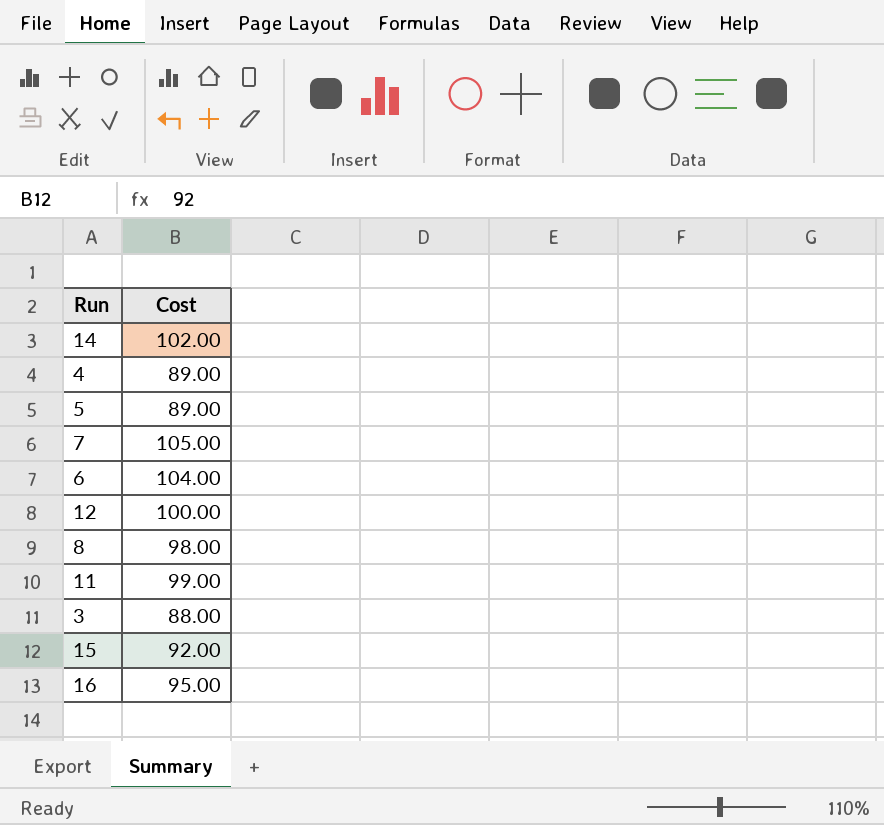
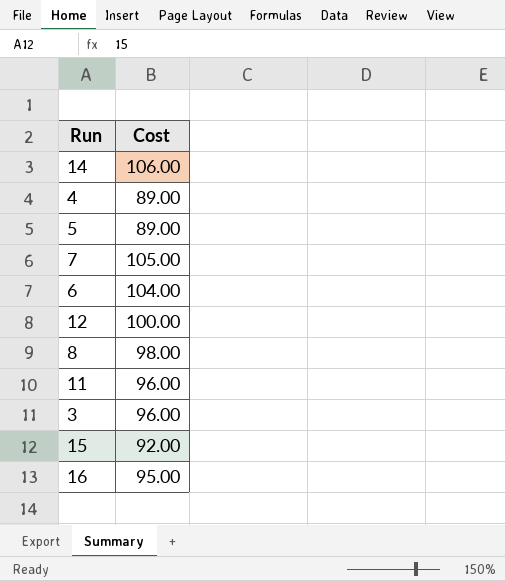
14 | Cost: 102.00 -> 106.00
11 | Cost: 99.00 -> 96.00
3 | Cost: 88.00 -> 96.00

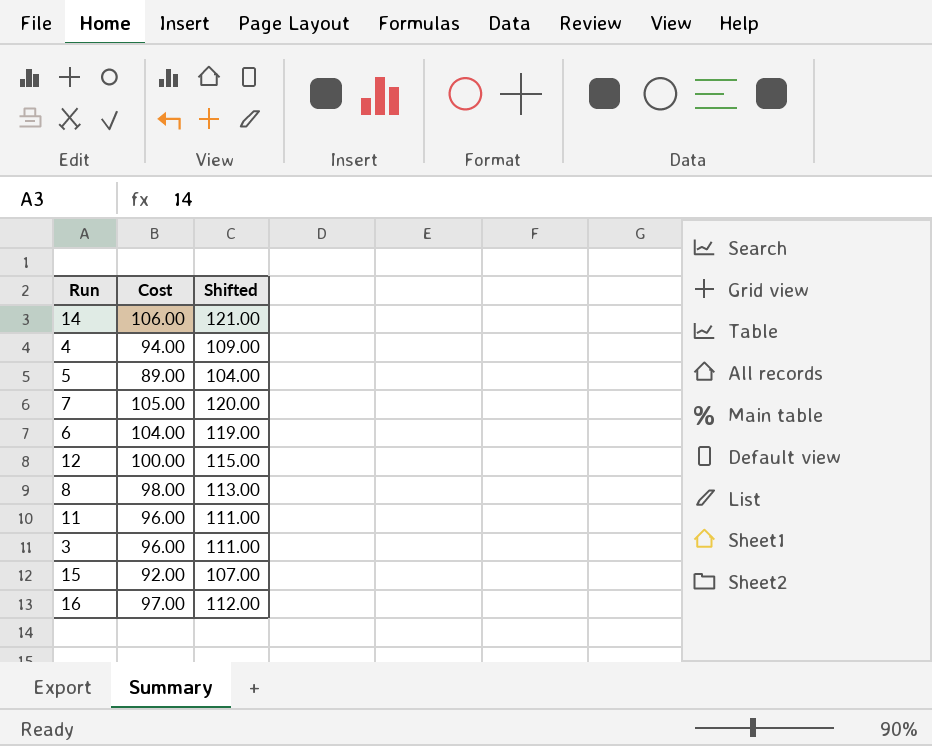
column Shifted | formula: none -> [Cost] + 15
4 | Cost: 89.00 -> 94.00
16 | Cost: 95.00 -> 97.00

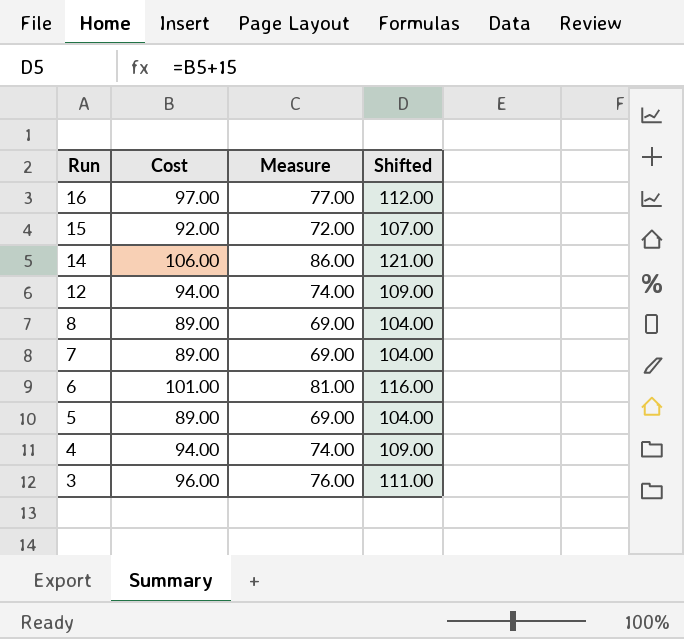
row order: none -> Run descending
column Measure | formula: none -> [Cost] - 20
row 11: 96.00 | 111.00 -> none
12 | Cost: 100.00 -> 94.00
12 | Shifted: 115.00 -> 109.00
8 | Cost: 98.00 -> 89.00
8 | Shifted: 113.00 -> 104.00
7 | Cost: 105.00 -> 89.00
7 | Shifted: 120.00 -> 104.00
6 | Cost: 104.00 -> 101.00
6 | Shifted: 119.00 -> 116.00

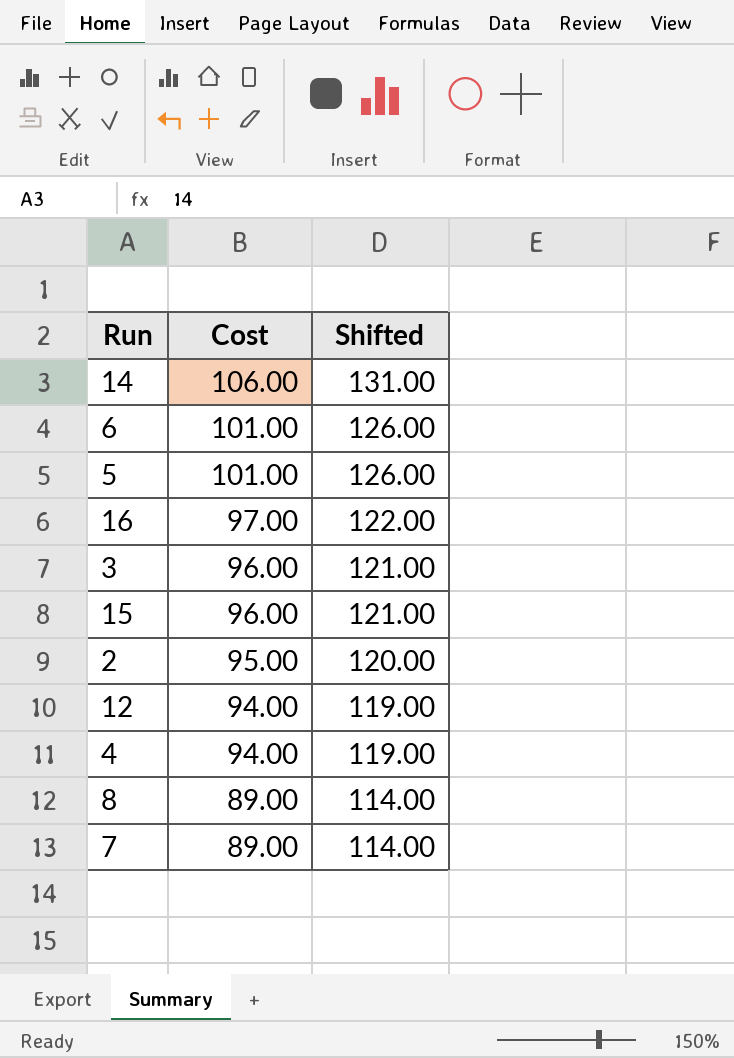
row order: Run descending -> Cost descending
column Measure | formula: [Cost] - 20 -> none
column Shifted | formula: [Cost] + 15 -> [Cost] + 25
5 | Cost: 89.00 -> 101.00
15 | Cost: 92.00 -> 96.00
row 2: none -> 95.00 | 120.00

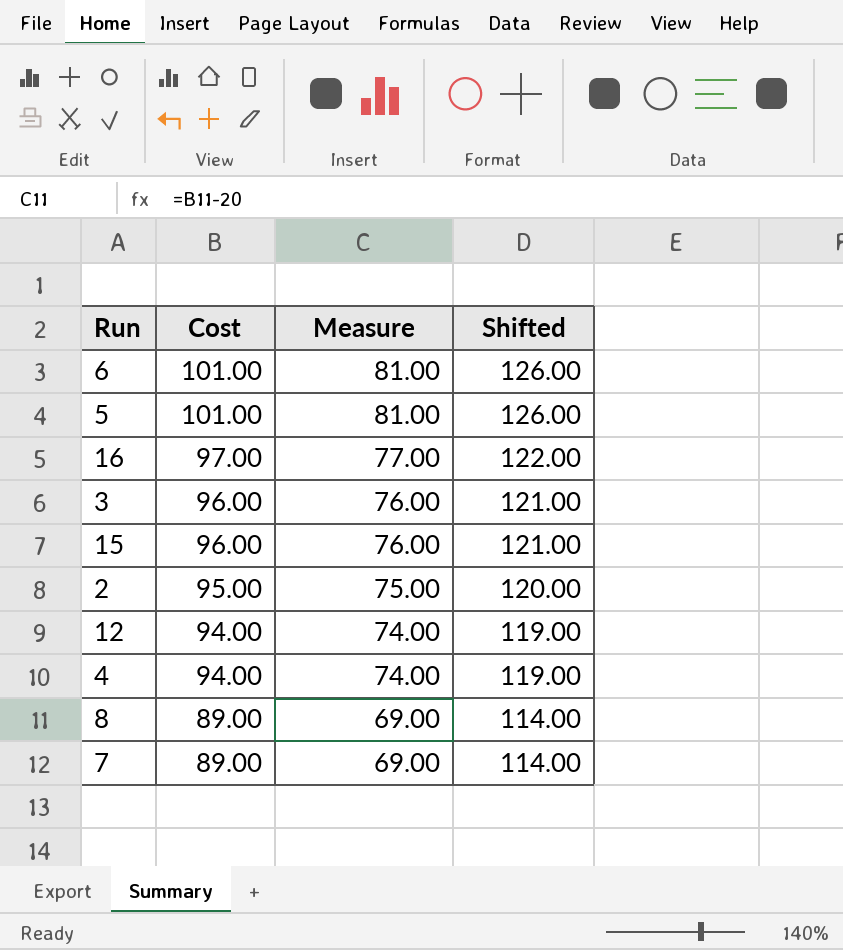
column Measure | formula: none -> [Cost] - 20
row 14: 106.00 | 131.00 -> none

